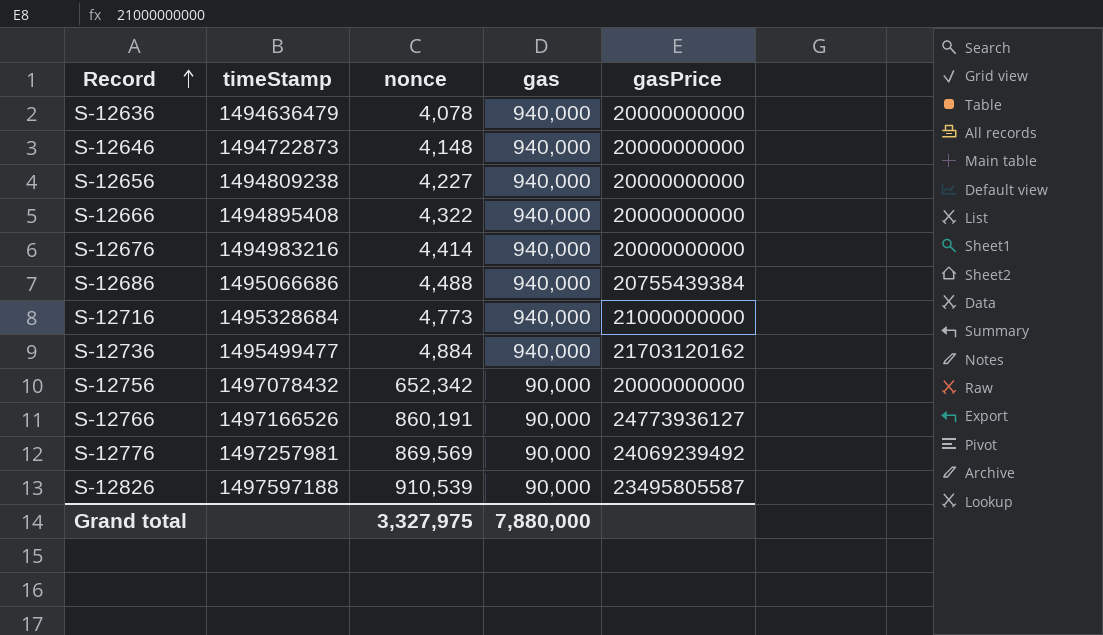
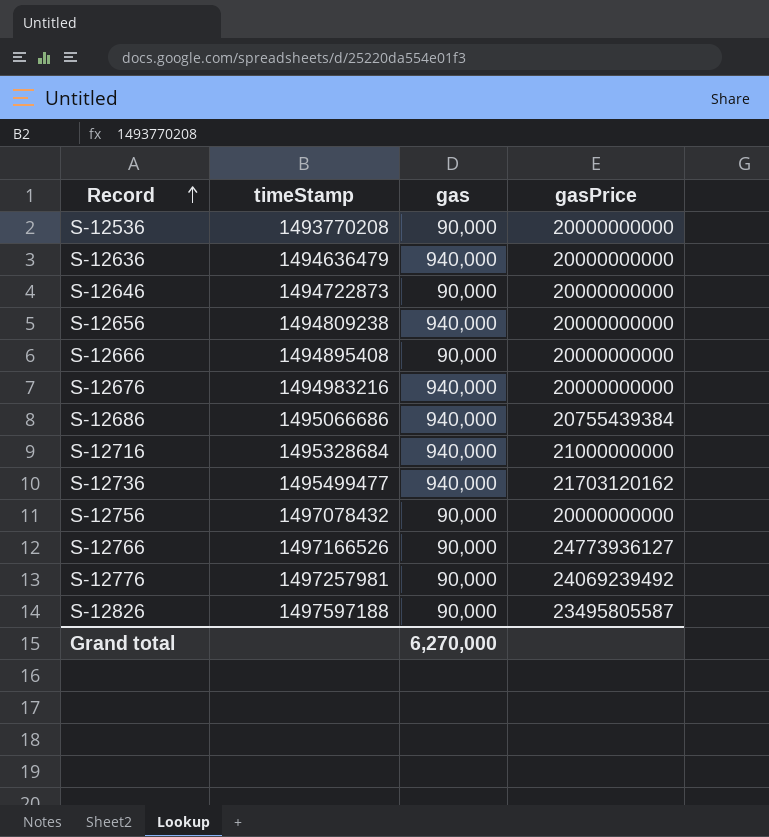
column nonce | position: 3 -> none
row S-12536: none -> 1493770208 | 90,000 | 20000000000
S-12646 | gas: 940,000 -> 90,000
S-12666 | gas: 940,000 -> 90,000
Grand total | gas: 7,880,000 -> 6,270,000

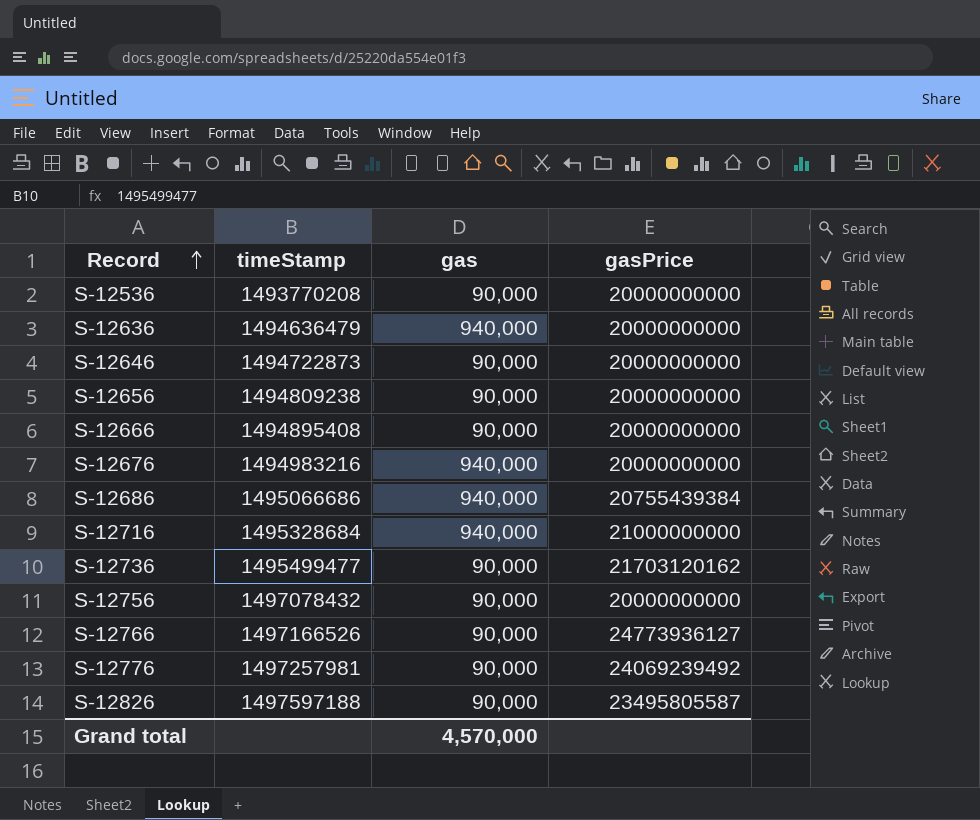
S-12656 | gas: 940,000 -> 90,000
S-12736 | gas: 940,000 -> 90,000
Grand total | gas: 6,270,000 -> 4,570,000

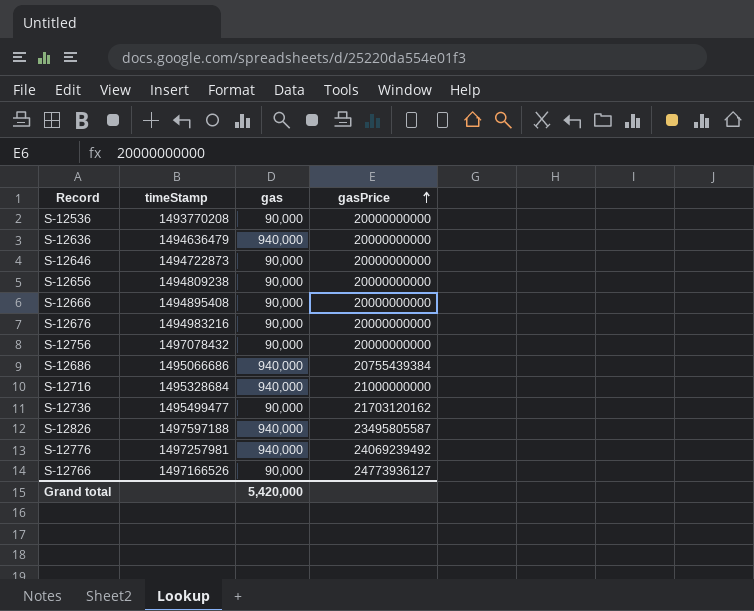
row order: Record ascending -> gasPrice ascending
S-12676 | gas: 940,000 -> 90,000
S-12826 | gas: 90,000 -> 940,000
S-12776 | gas: 90,000 -> 940,000
Grand total | gas: 4,570,000 -> 5,420,000

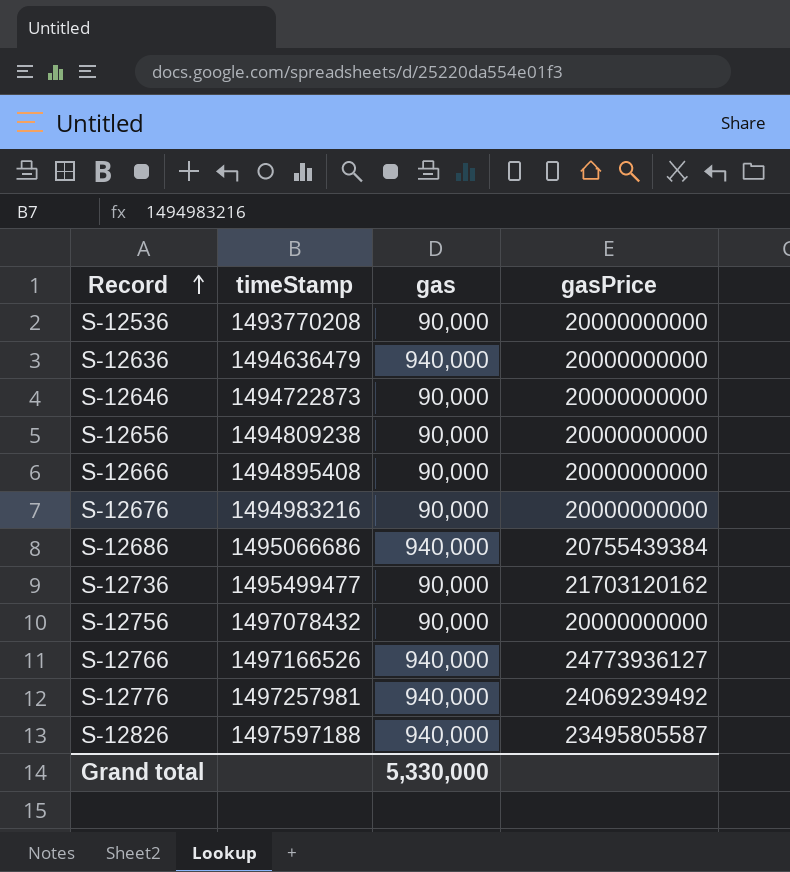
row order: gasPrice ascending -> Record ascending
row S-12716: 1495328684 | 940,000 | 21000000000 -> none
S-12766 | gas: 90,000 -> 940,000
Grand total | gas: 5,420,000 -> 5,330,000

